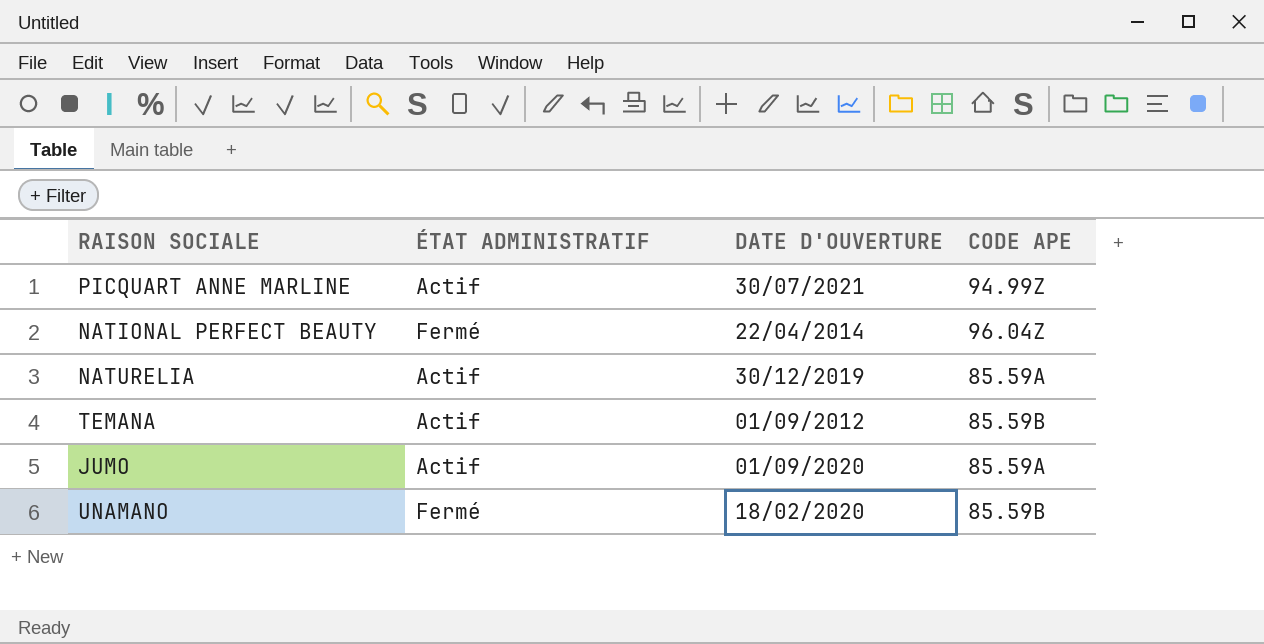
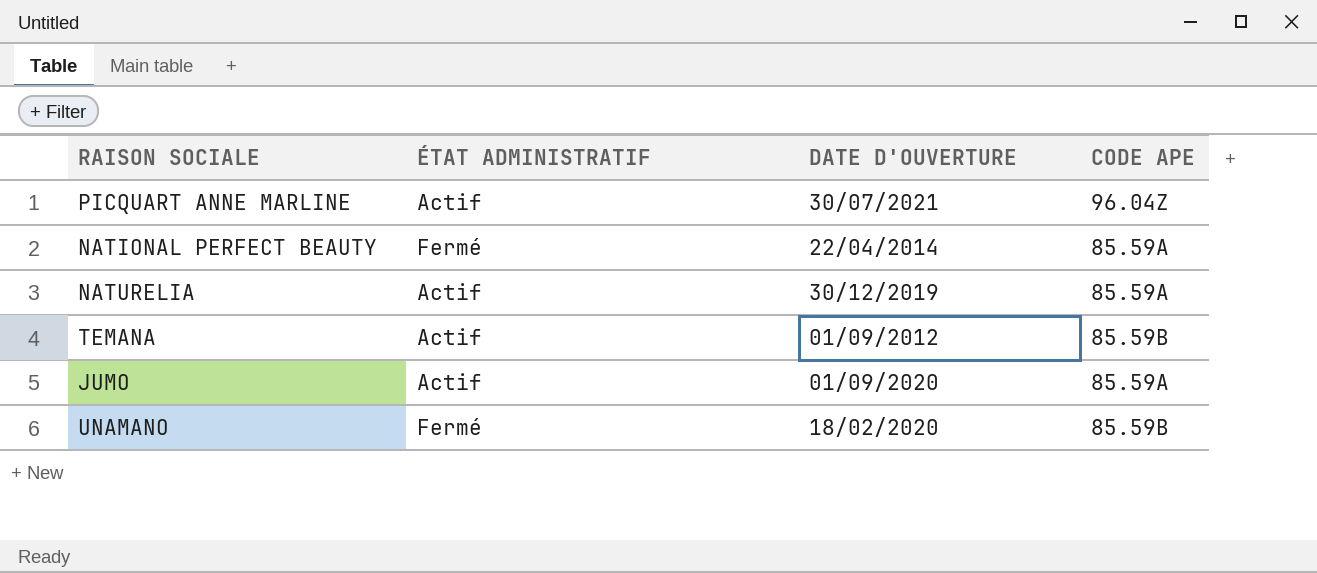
PICQUART ANNE MARLINE | CODE APE: 94.99Z -> 96.04Z
NATIONAL PERFECT BEAUTY | CODE APE: 96.04Z -> 85.59A

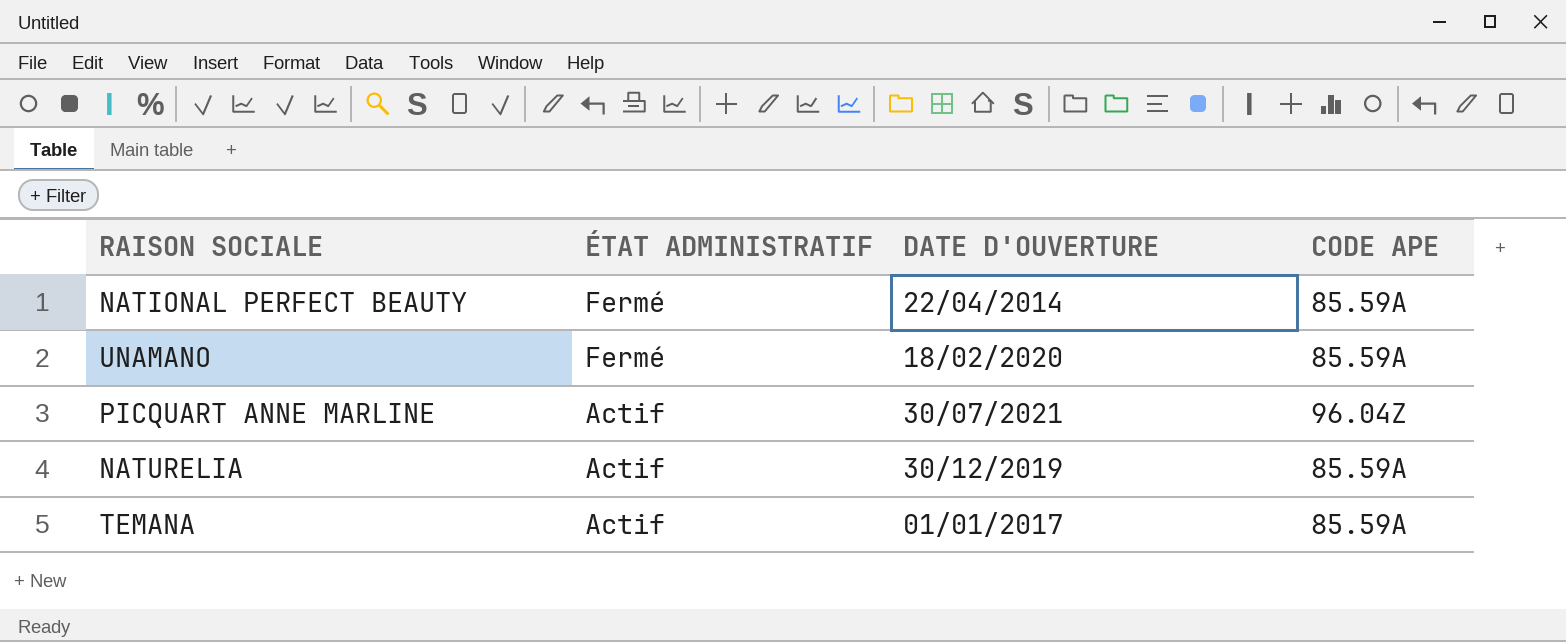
row order: none -> ÉTAT ADMINISTRATIF descending
row JUMO: Actif | 01/09/2020 | 85.59A -> none
UNAMANO | CODE APE: 85.59B -> 85.59A
TEMANA | DATE D'OUVERTURE: 01/09/2012 -> 01/01/2017
TEMANA | CODE APE: 85.59B -> 85.59A

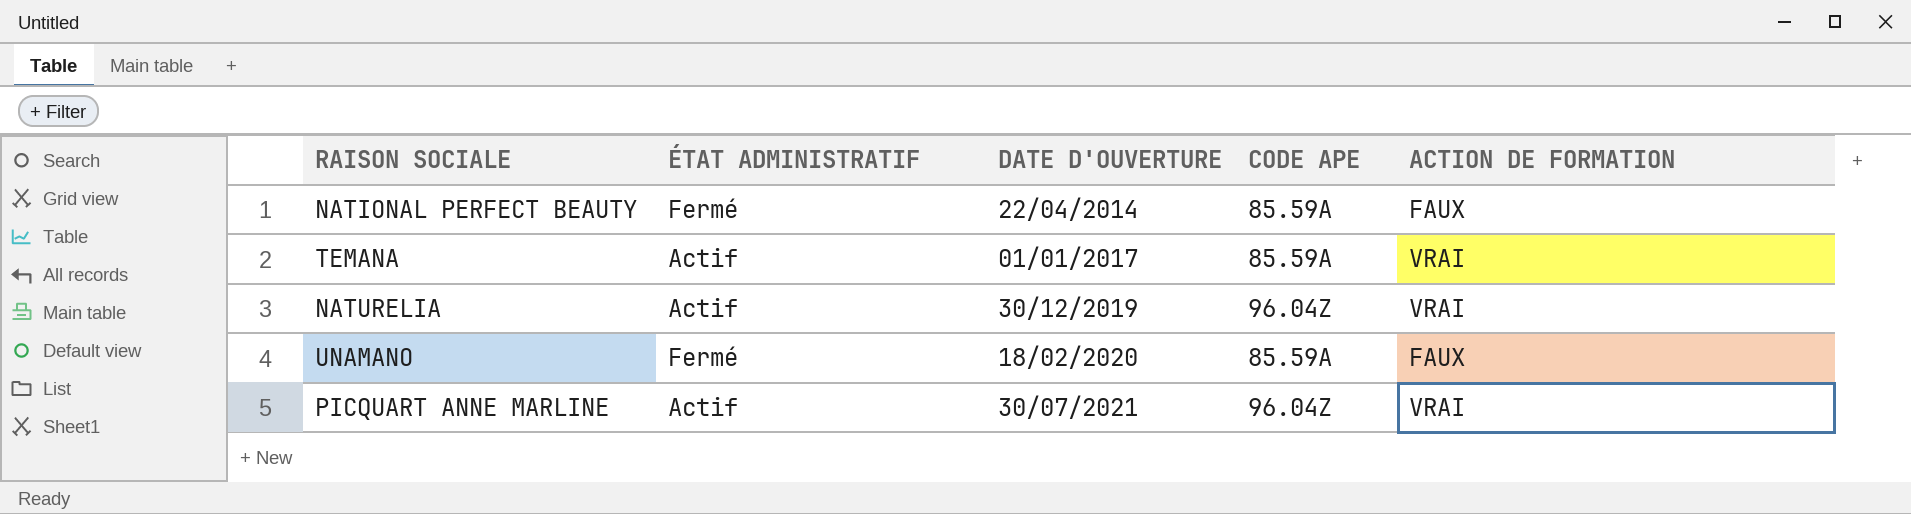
row order: ÉTAT ADMINISTRATIF descending -> DATE D'OUVERTURE ascending
column ACTION DE FORMATION | position: none -> 5
NATURELIA | CODE APE: 85.59A -> 96.04Z

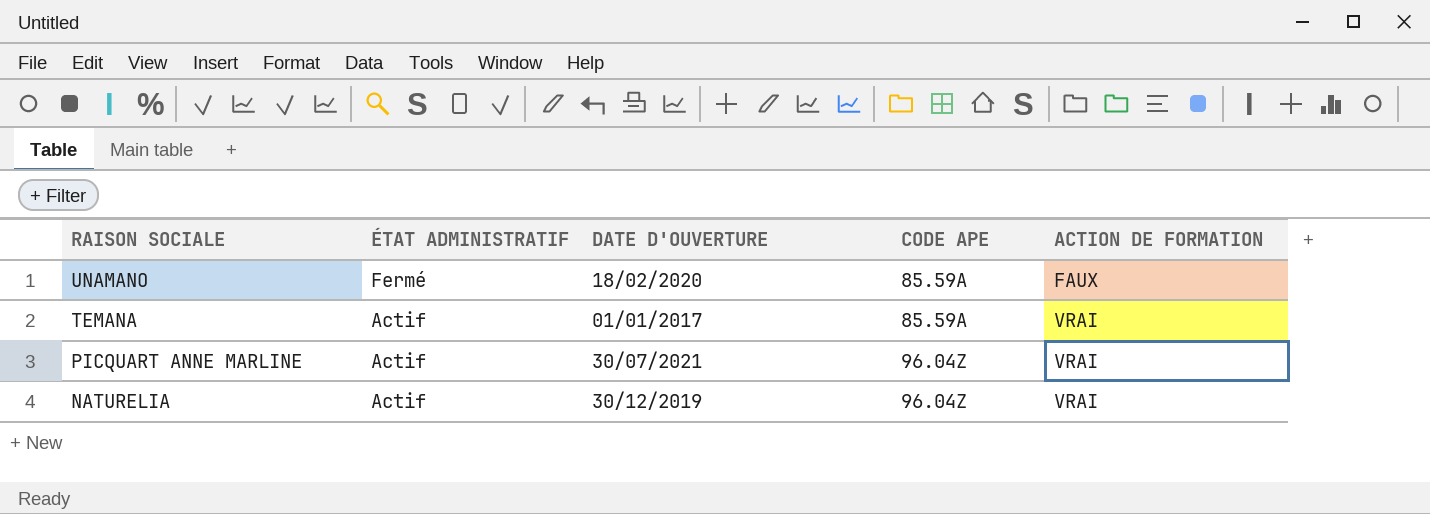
row order: DATE D'OUVERTURE ascending -> RAISON SOCIALE descending
row NATIONAL PERFECT BEAUTY: Fermé | 22/04/2014 | 85.59A | FAUX -> none

